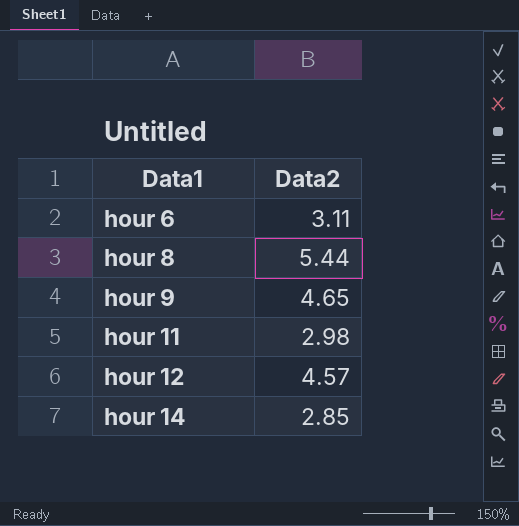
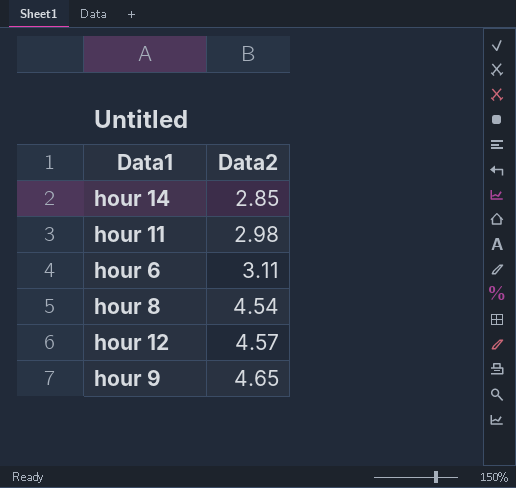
row order: Data1 ascending -> Data2 ascending
hour 8 | Data2: 5.44 -> 4.54

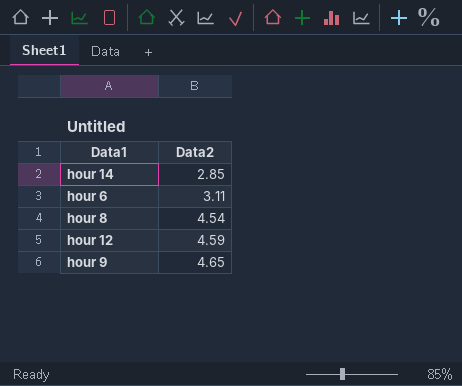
row hour 11: 2.98 -> none
hour 12 | Data2: 4.57 -> 4.59

